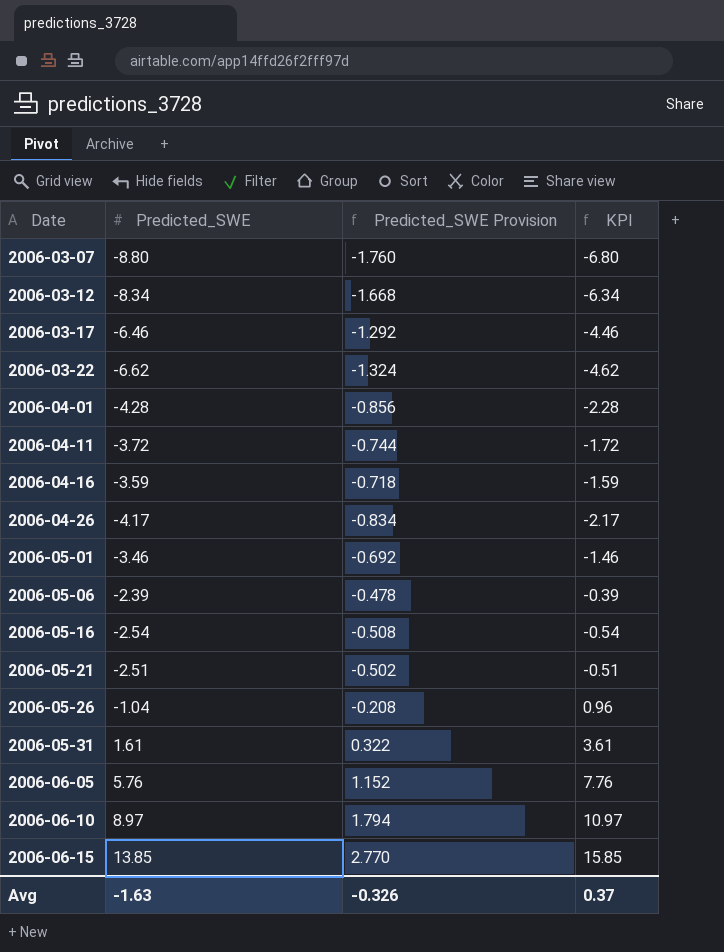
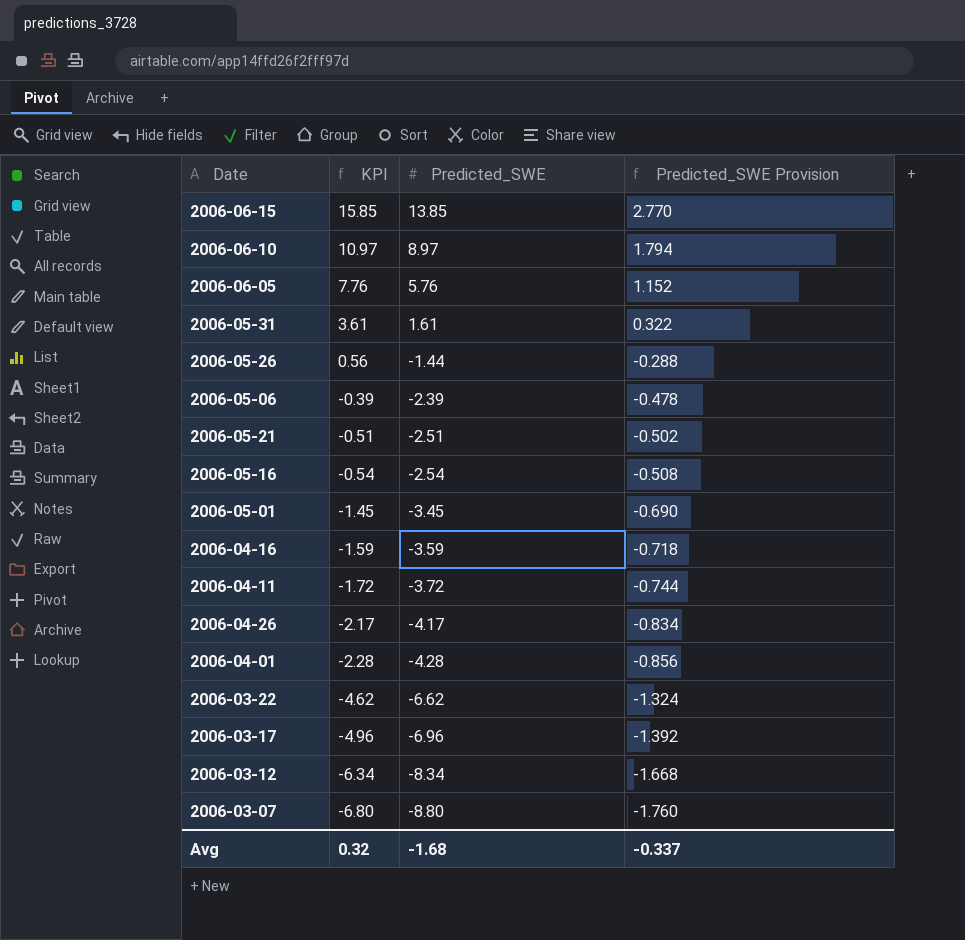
row order: Date ascending -> KPI descending
column KPI | position: 4 -> 2
2006-05-26 | KPI: 0.96 -> 0.56
2006-05-26 | Predicted_SWE: -1.04 -> -1.44
2006-05-26 | Predicted_SWE Provision: -0.208 -> -0.288
2006-05-01 | KPI: -1.46 -> -1.45
2006-05-01 | Predicted_SWE: -3.46 -> -3.45
2006-05-01 | Predicted_SWE Provision: -0.692 -> -0.690
2006-03-17 | KPI: -4.46 -> -4.96
2006-03-17 | Predicted_SWE: -6.46 -> -6.96
2006-03-17 | Predicted_SWE Provision: -1.292 -> -1.392
Avg | KPI: 0.37 -> 0.32
Avg | Predicted_SWE: -1.63 -> -1.68
Avg | Predicted_SWE Provision: -0.326 -> -0.337

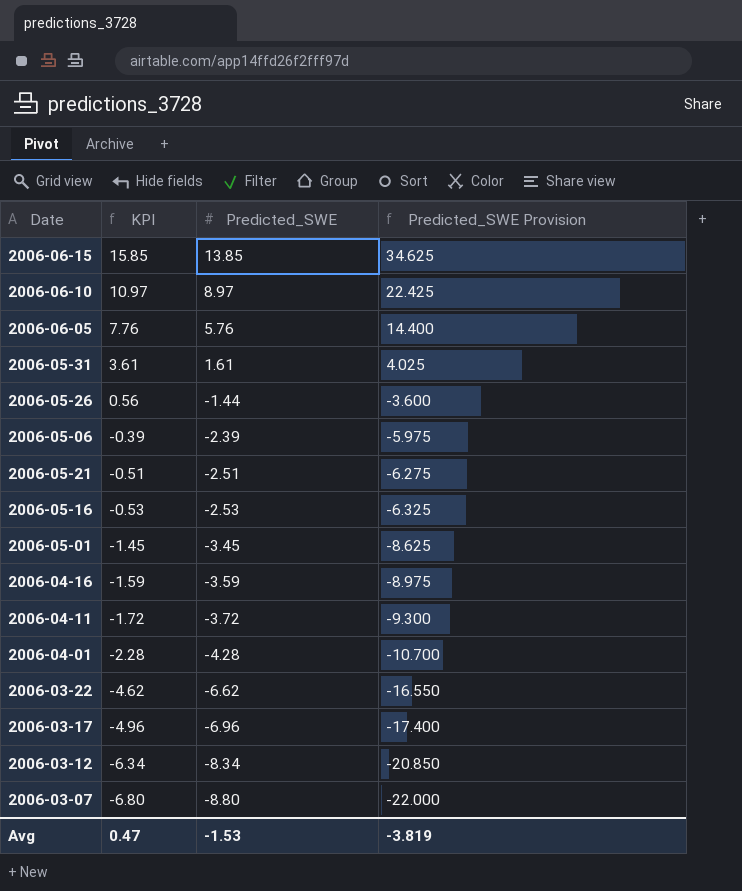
column Predicted_SWE Provision | formula: [Predicted_SWE] * 0.2 -> [Predicted_SWE] * 2.5
row 2006-04-26: -2.17 | -4.17 | -0.834 -> none
2006-05-16 | KPI: -0.54 -> -0.53
2006-05-16 | Predicted_SWE: -2.54 -> -2.53
Avg | KPI: 0.32 -> 0.47
Avg | Predicted_SWE: -1.68 -> -1.53
Avg | Predicted_SWE Provision: -0.337 -> -3.819

